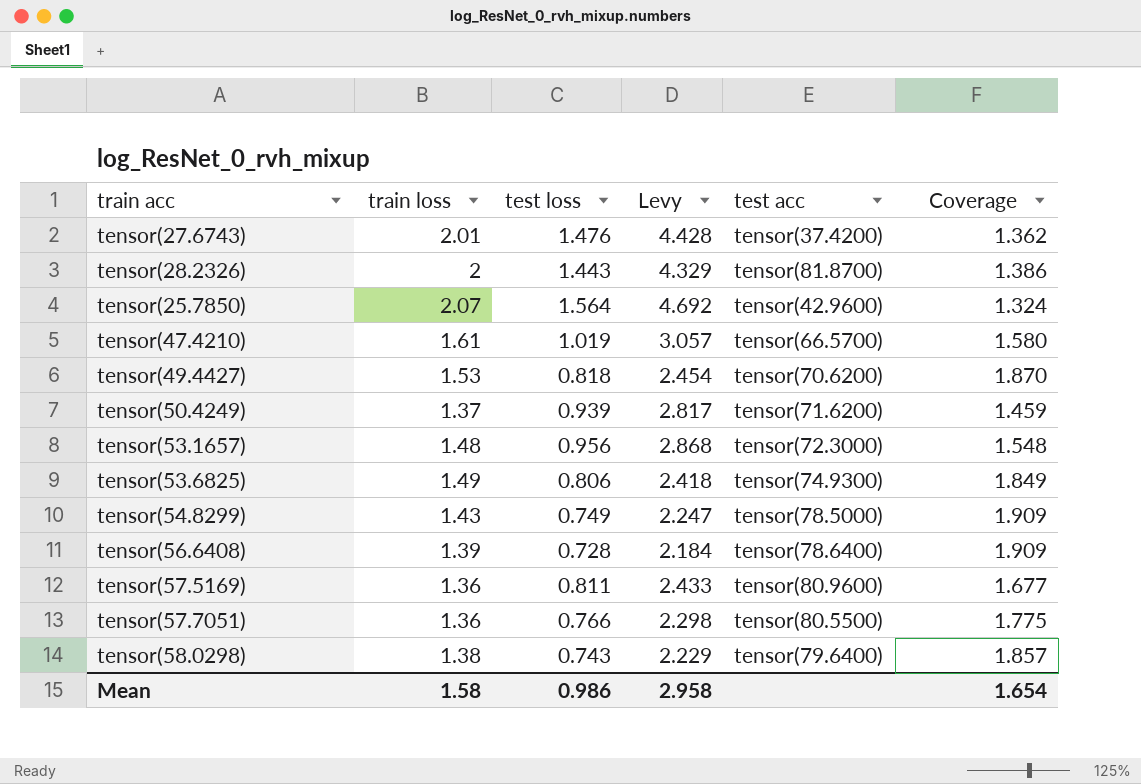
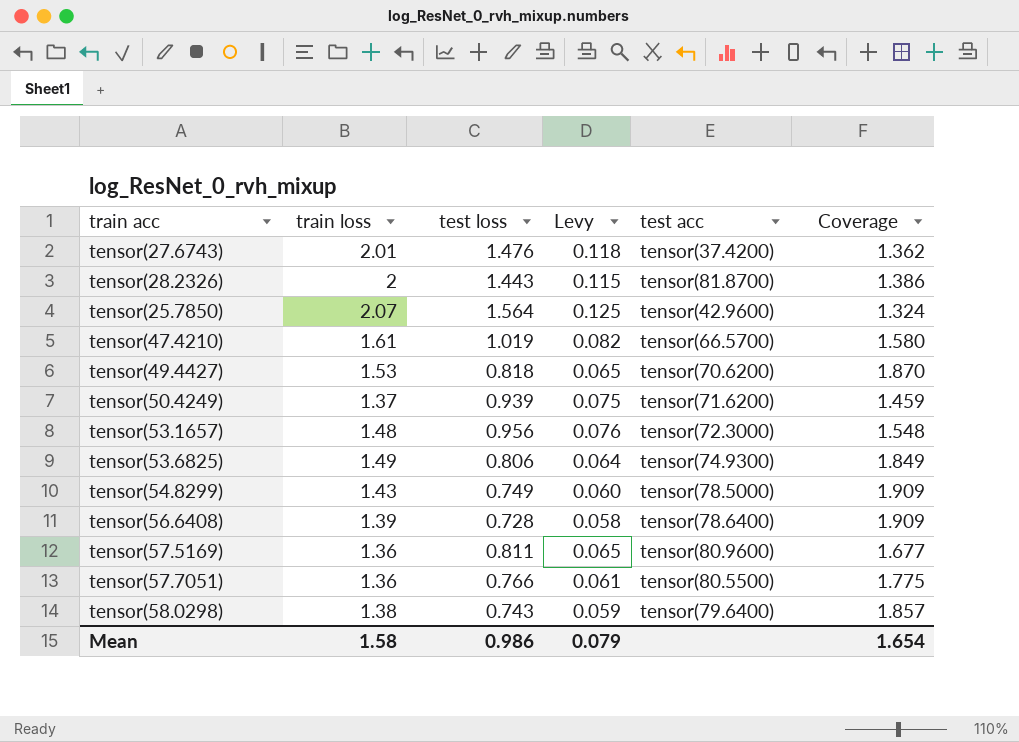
column Levy | formula: [test loss] * 3 -> [test loss] * 0.08
Mean | Levy: 2.958 -> 0.079

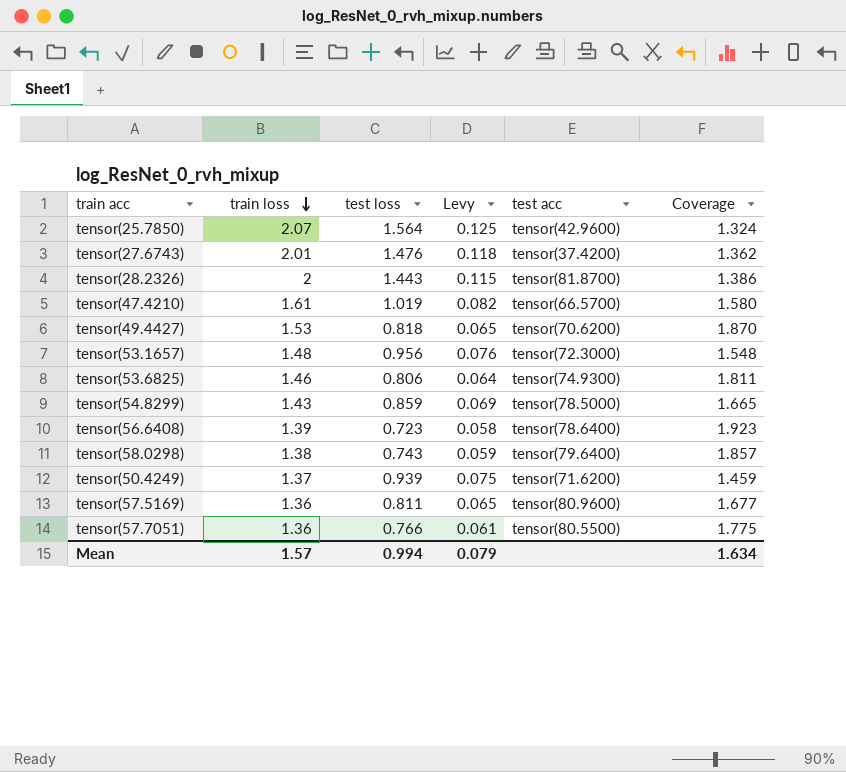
row order: none -> train loss descending
tensor(53.6825) | train loss: 1.49 -> 1.46
tensor(53.6825) | Coverage: 1.849 -> 1.811
tensor(54.8299) | test loss: 0.749 -> 0.859
tensor(54.8299) | Levy: 0.060 -> 0.069
tensor(54.8299) | Coverage: 1.909 -> 1.665
tensor(56.6408) | test loss: 0.728 -> 0.723
tensor(56.6408) | Coverage: 1.909 -> 1.923
Mean | train loss: 1.58 -> 1.57
Mean | test loss: 0.986 -> 0.994
Mean | Coverage: 1.654 -> 1.634

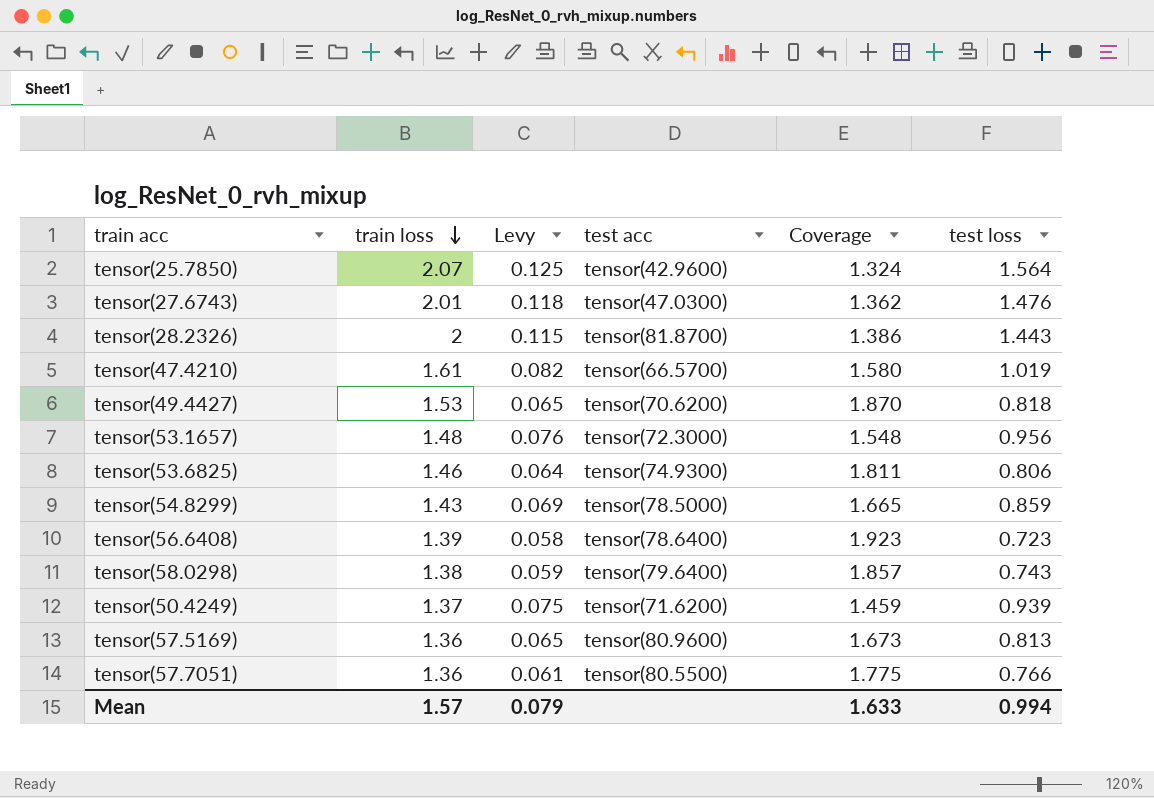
column test loss | position: 3 -> 6
tensor(27.6743) | test acc: tensor(37.4200) -> tensor(47.0300)
tensor(57.5169) | Coverage: 1.677 -> 1.673
tensor(57.5169) | test loss: 0.811 -> 0.813
Mean | Coverage: 1.634 -> 1.633

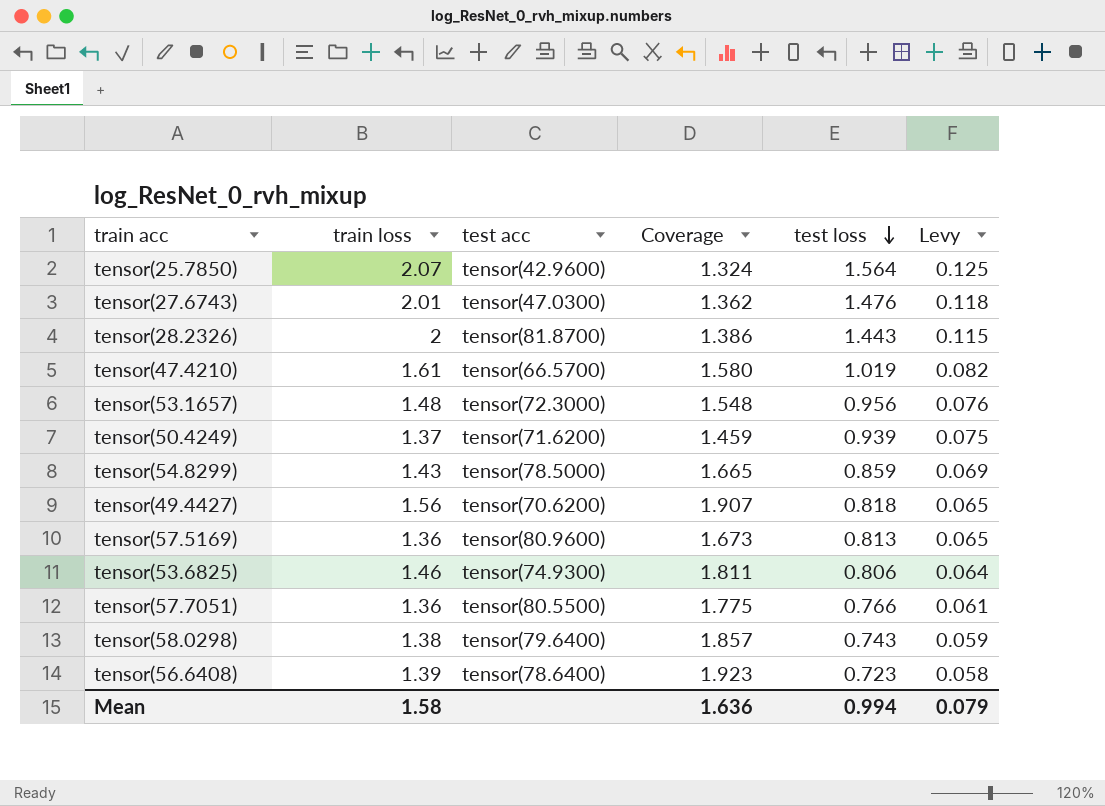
row order: train loss descending -> test loss descending
column Levy | position: 3 -> 6
tensor(49.4427) | train loss: 1.53 -> 1.56
tensor(49.4427) | Coverage: 1.870 -> 1.907
Mean | train loss: 1.57 -> 1.58
Mean | Coverage: 1.633 -> 1.636

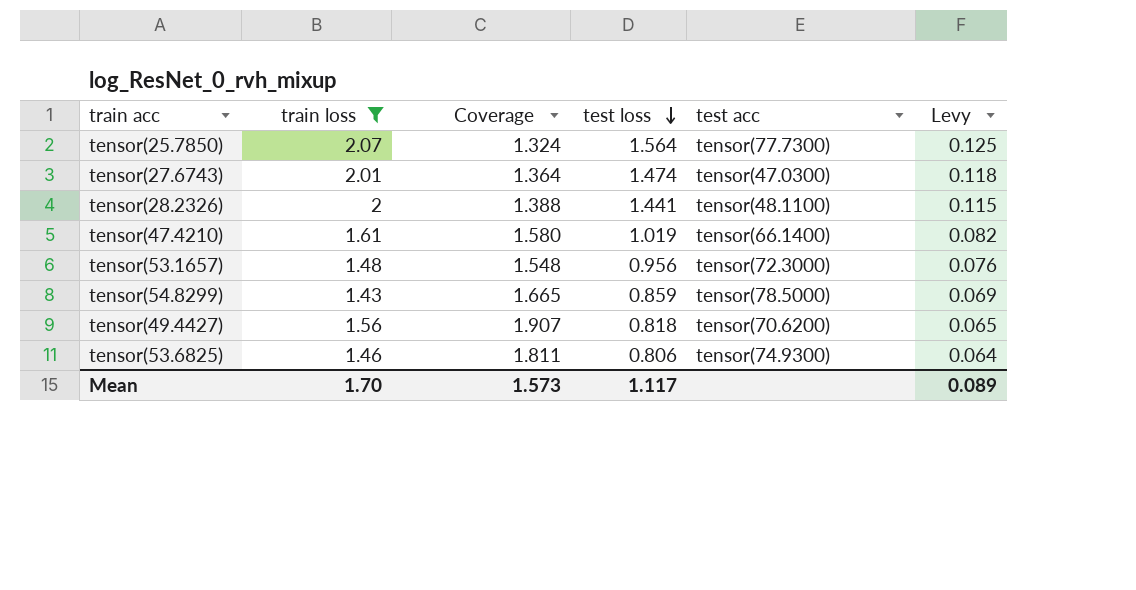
filter: none -> train loss >= 1.43
column test acc | position: 3 -> 5
tensor(25.7850) | test acc: tensor(42.9600) -> tensor(77.7300)
tensor(27.6743) | Coverage: 1.362 -> 1.364
tensor(27.6743) | test loss: 1.476 -> 1.474
tensor(28.2326) | Coverage: 1.386 -> 1.388
tensor(28.2326) | test loss: 1.443 -> 1.441
tensor(28.2326) | test acc: tensor(81.8700) -> tensor(48.1100)
tensor(47.4210) | test acc: tensor(66.5700) -> tensor(66.1400)
Mean | train loss: 1.58 -> 1.70
Mean | Coverage: 1.636 -> 1.573
Mean | test loss: 0.994 -> 1.117
Mean | Levy: 0.079 -> 0.089

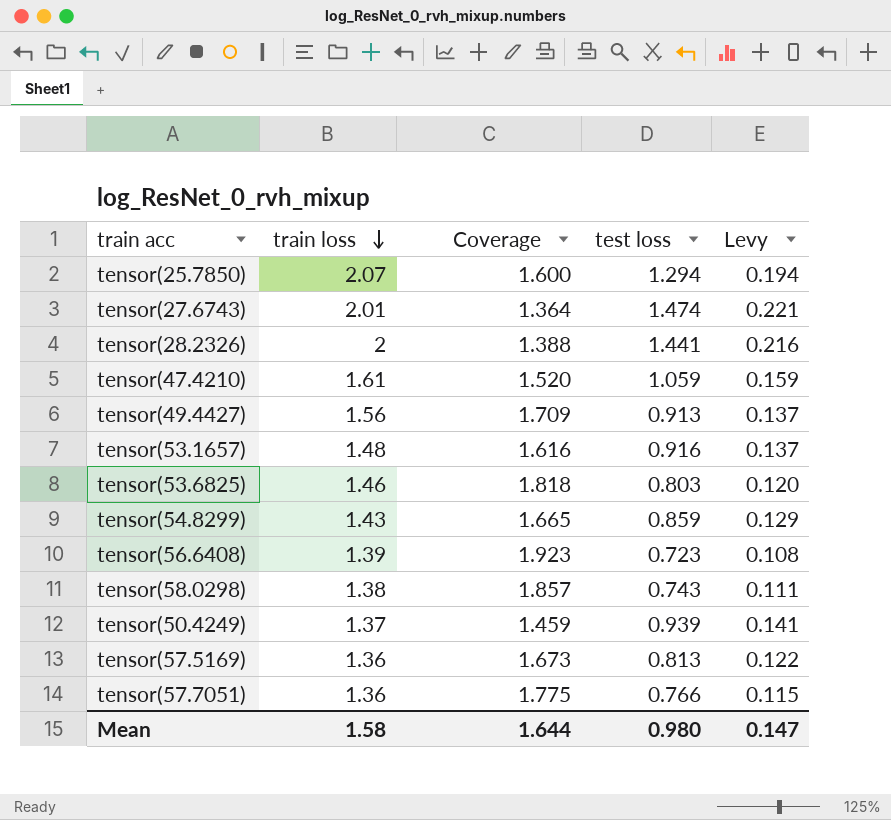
filter: train loss >= 1.43 -> none
row order: test loss descending -> train loss descending
column test acc | position: 5 -> none
column Levy | formula: [test loss] * 0.08 -> [test loss] * 0.15
tensor(25.7850) | Coverage: 1.324 -> 1.600
tensor(25.7850) | test loss: 1.564 -> 1.294
tensor(47.4210) | Coverage: 1.580 -> 1.520
tensor(47.4210) | test loss: 1.019 -> 1.059
tensor(49.4427) | Coverage: 1.907 -> 1.709
tensor(49.4427) | test loss: 0.818 -> 0.913
tensor(53.1657) | Coverage: 1.548 -> 1.616
tensor(53.1657) | test loss: 0.956 -> 0.916
tensor(53.6825) | Coverage: 1.811 -> 1.818
tensor(53.6825) | test loss: 0.806 -> 0.803
Mean | train loss: 1.70 -> 1.58
Mean | Coverage: 1.573 -> 1.644
Mean | test loss: 1.117 -> 0.980
Mean | Levy: 0.089 -> 0.147

